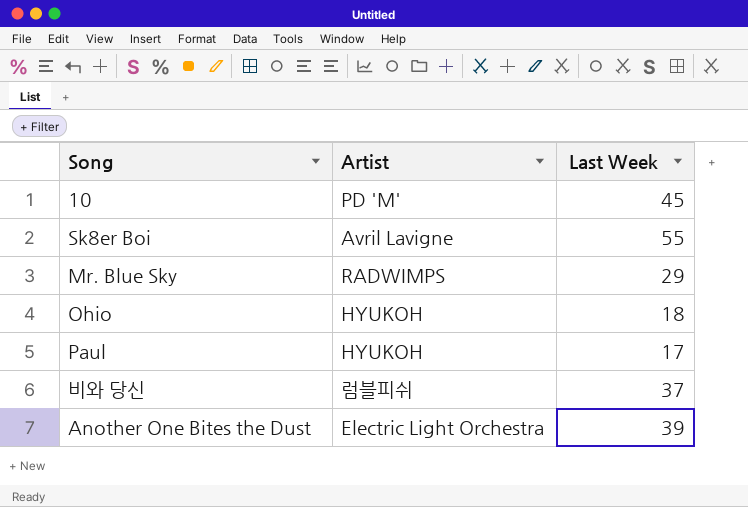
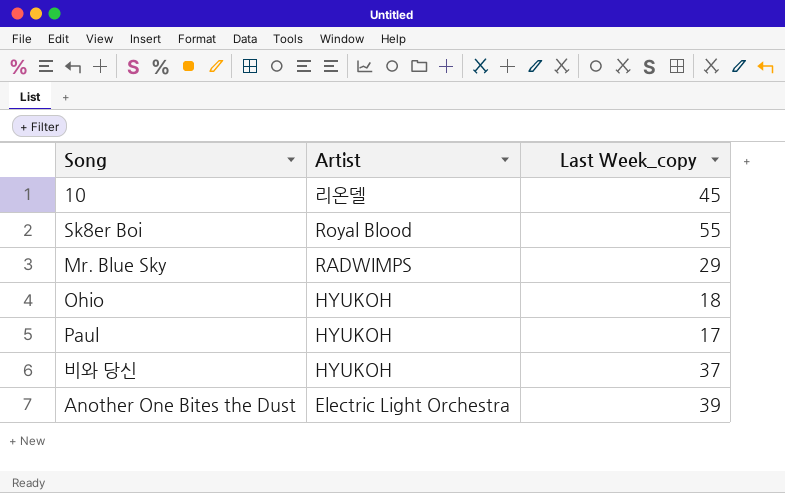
column name: Last Week -> Last Week_copy
10 | Artist: PD 'M' -> 리온델
Sk8er Boi | Artist: Avril Lavigne -> Royal Blood
비와 당신 | Artist: 럼블피쉬 -> HYUKOH

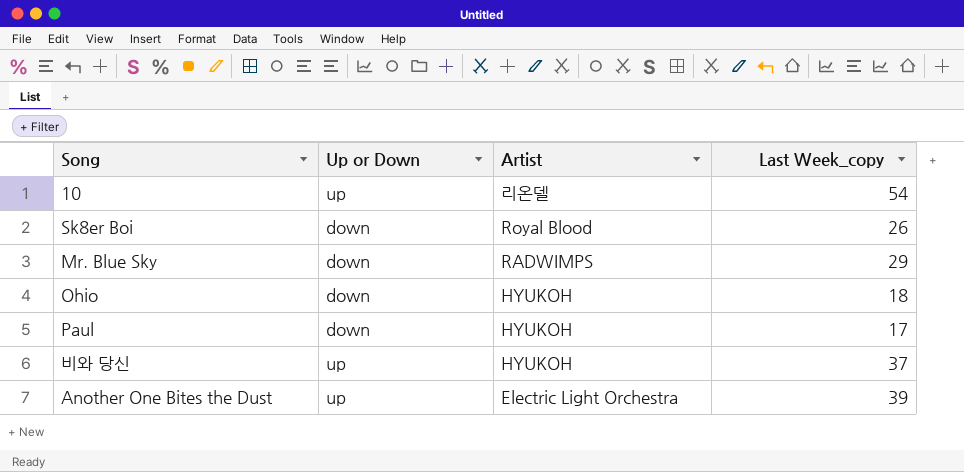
column Up or Down | position: none -> 2
10 | Last Week_copy: 45 -> 54
Sk8er Boi | Last Week_copy: 55 -> 26

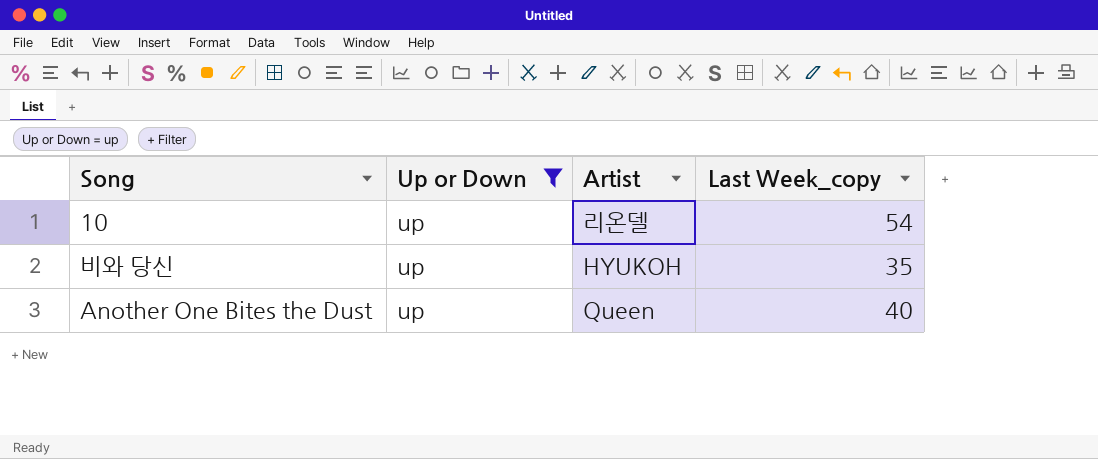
filter: none -> Up or Down = up
비와 당신 | Last Week_copy: 37 -> 35
Another One Bites the Dust | Artist: Electric Light Orchestra -> Queen
Another One Bites the Dust | Last Week_copy: 39 -> 40

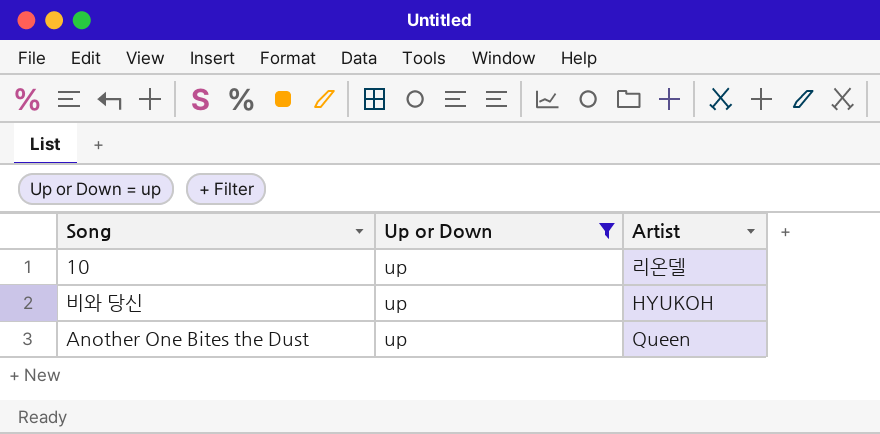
column Last Week_copy | position: 4 -> none

